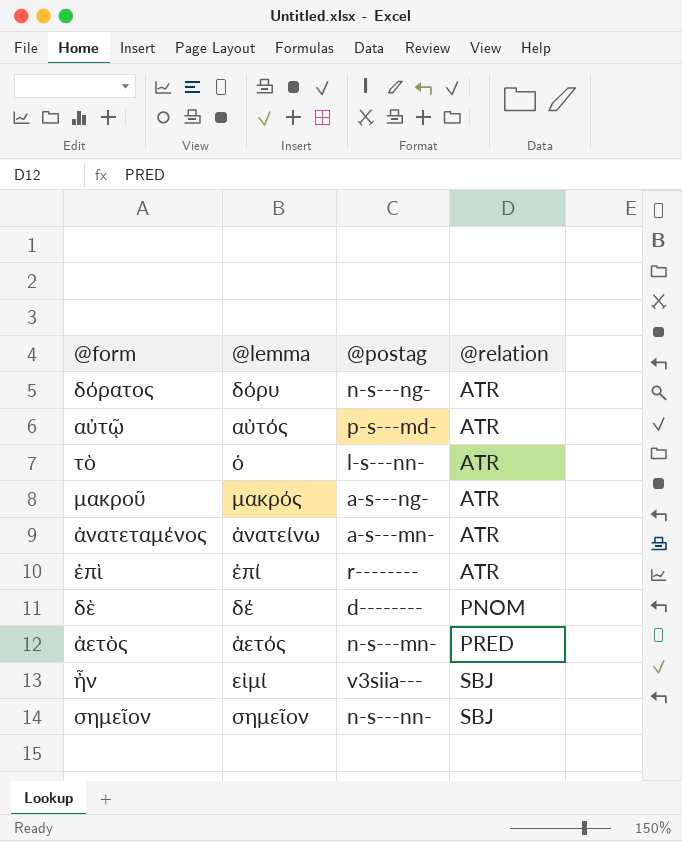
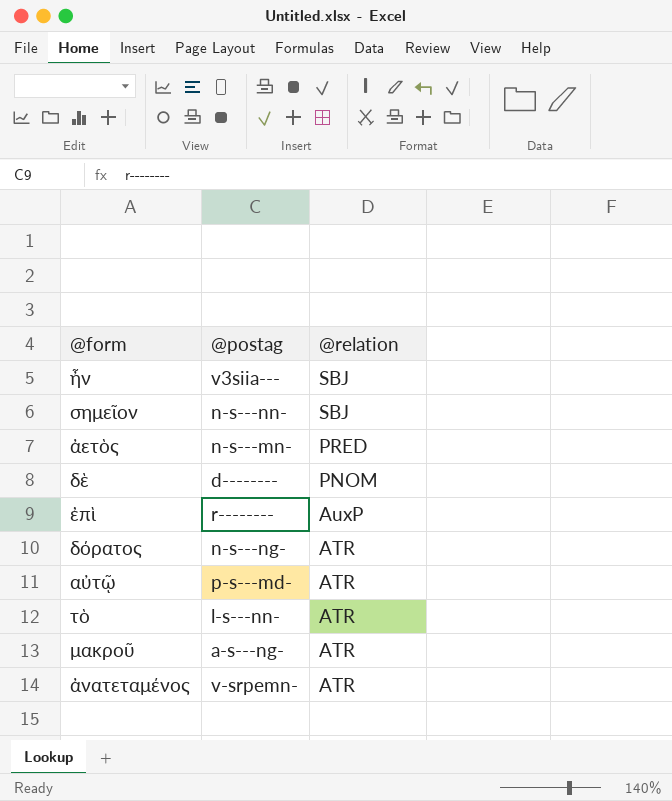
row order: @relation ascending -> @relation descending
column @lemma | position: 2 -> none
ἐπὶ | @relation: ATR -> AuxP
ἀνατεταμένος | @postag: a-s---mn- -> v-srpemn-

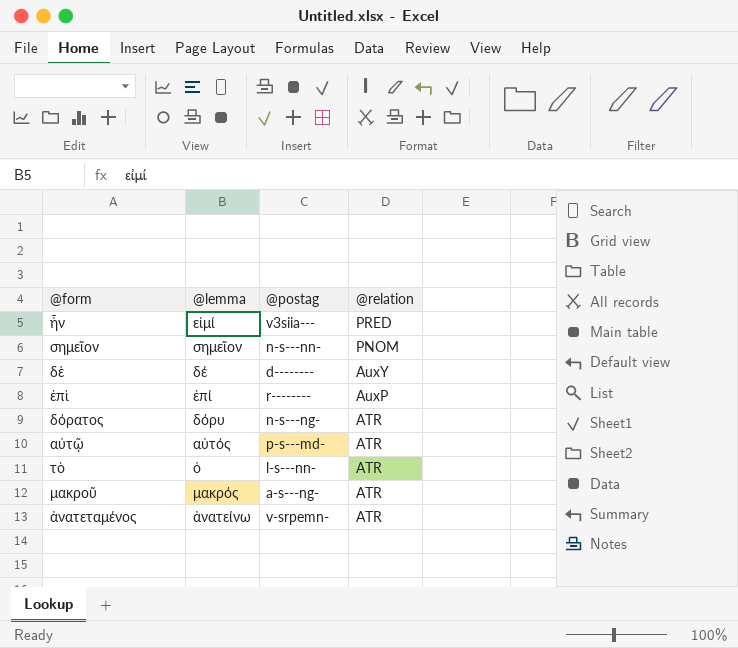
column @lemma | position: none -> 2
row ἀετὸς: n-s---mn- | PRED -> none
ἦν | @relation: SBJ -> PRED
σημεῖον | @relation: SBJ -> PNOM
δὲ | @relation: PNOM -> AuxY

